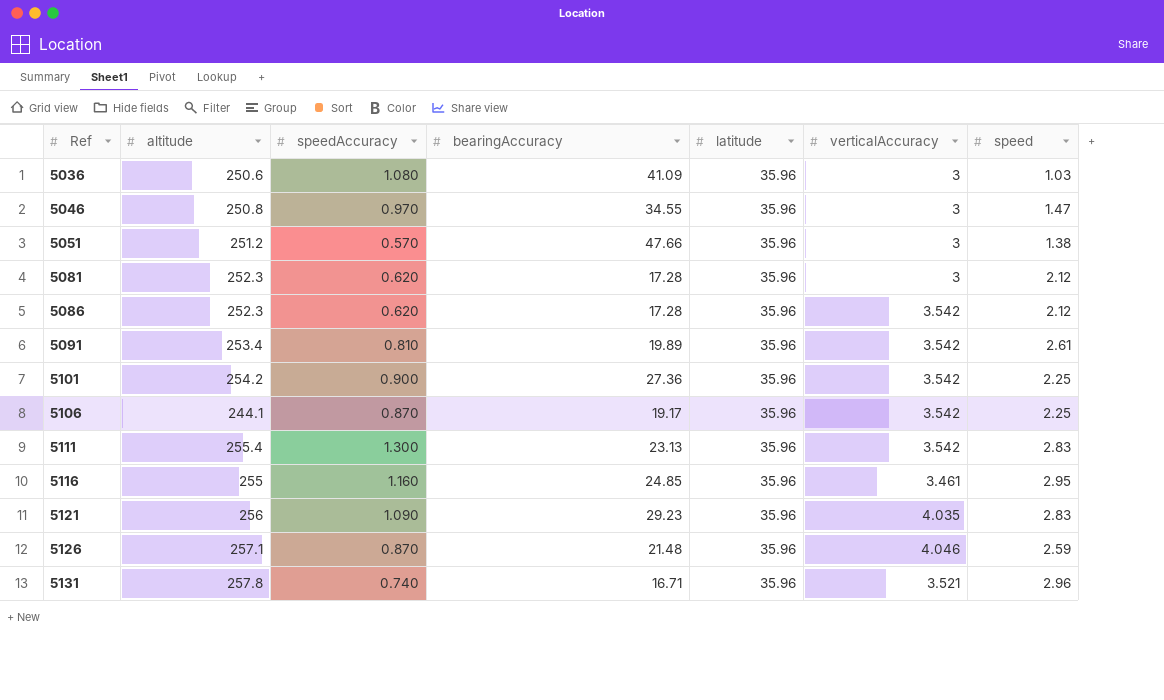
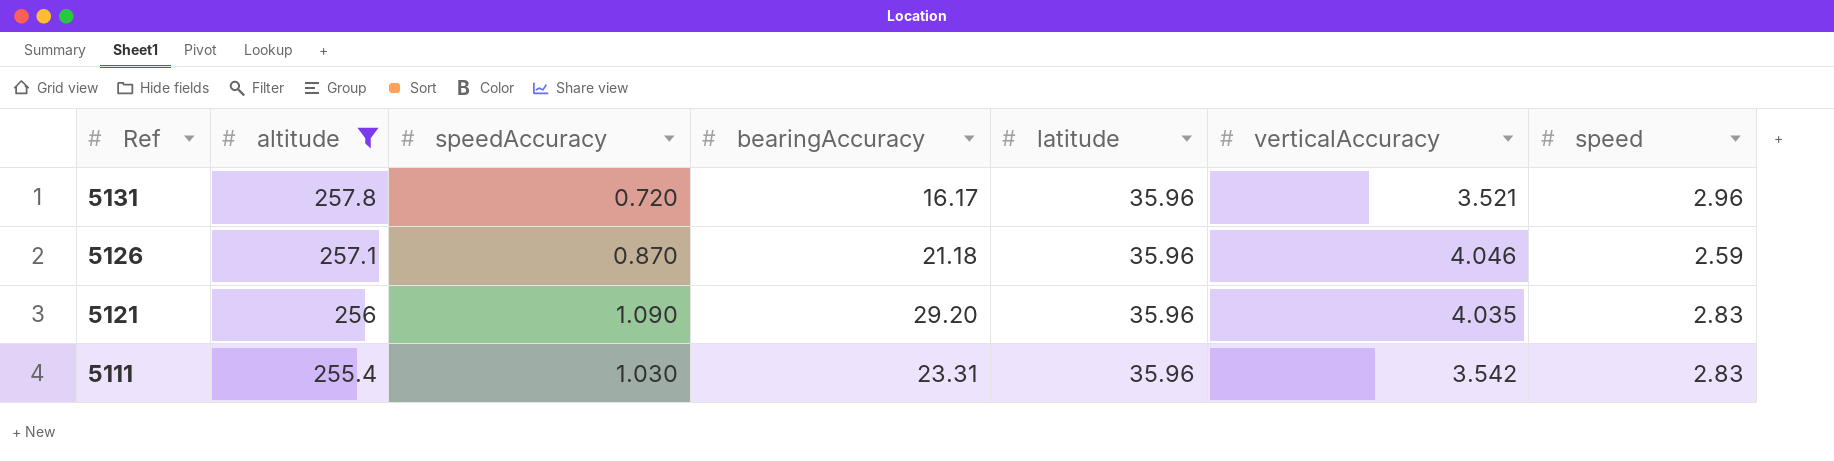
filter: none -> altitude >= 255.4
row order: Ref ascending -> Ref descending
5131 | speedAccuracy: 0.740 -> 0.720
5131 | bearingAccuracy: 16.71 -> 16.17
5126 | bearingAccuracy: 21.48 -> 21.18
5121 | bearingAccuracy: 29.23 -> 29.20
5111 | speedAccuracy: 1.300 -> 1.030
5111 | bearingAccuracy: 23.13 -> 23.31

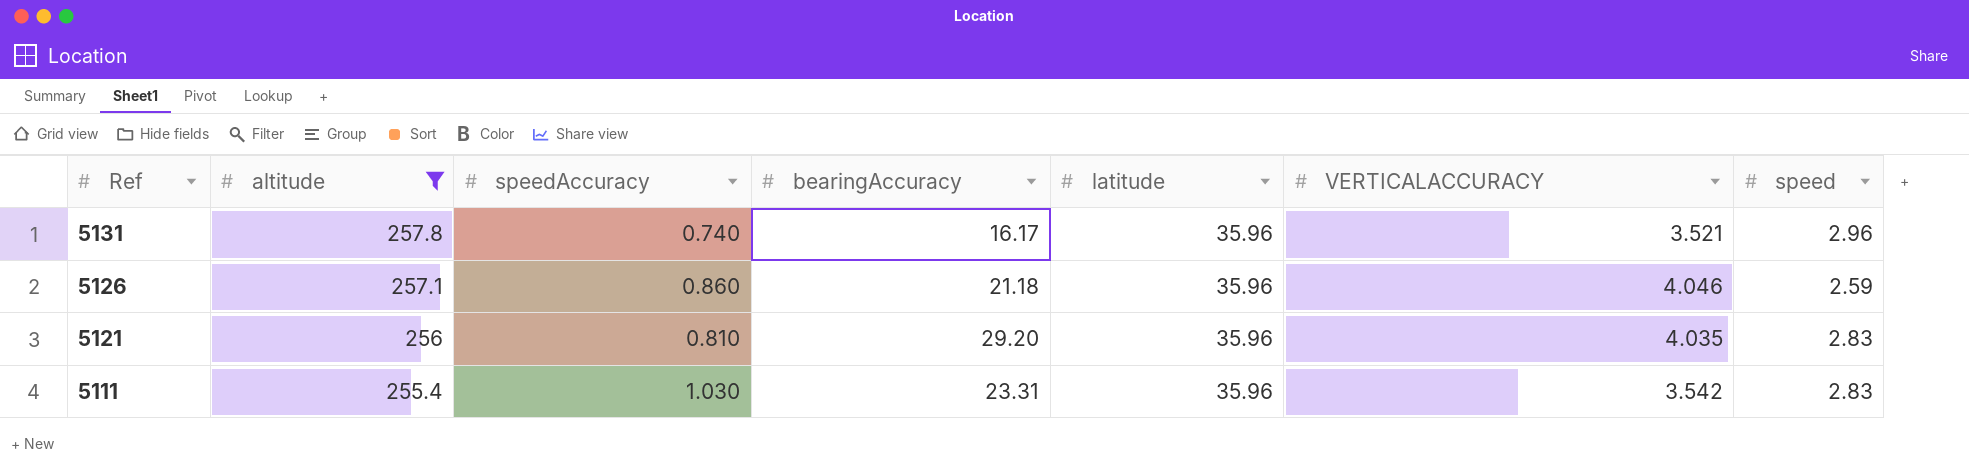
column name: verticalAccuracy -> VERTICALACCURACY
5131 | speedAccuracy: 0.720 -> 0.740
5126 | speedAccuracy: 0.870 -> 0.860
5121 | speedAccuracy: 1.090 -> 0.810

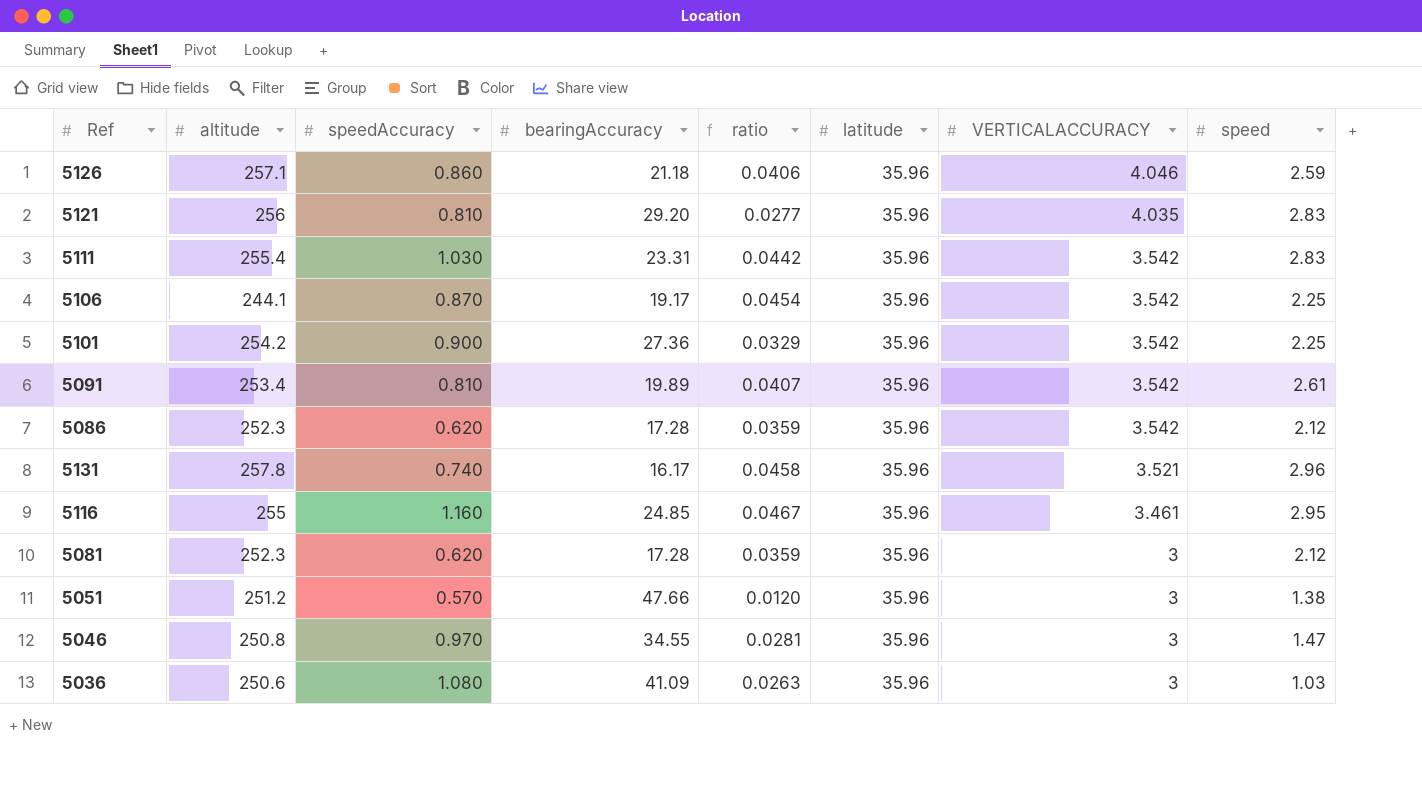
filter: altitude >= 255.4 -> none
row order: Ref descending -> VERTICALACCURACY descending
column ratio | formula: none -> [speedAccuracy] / [bearingAccuracy]

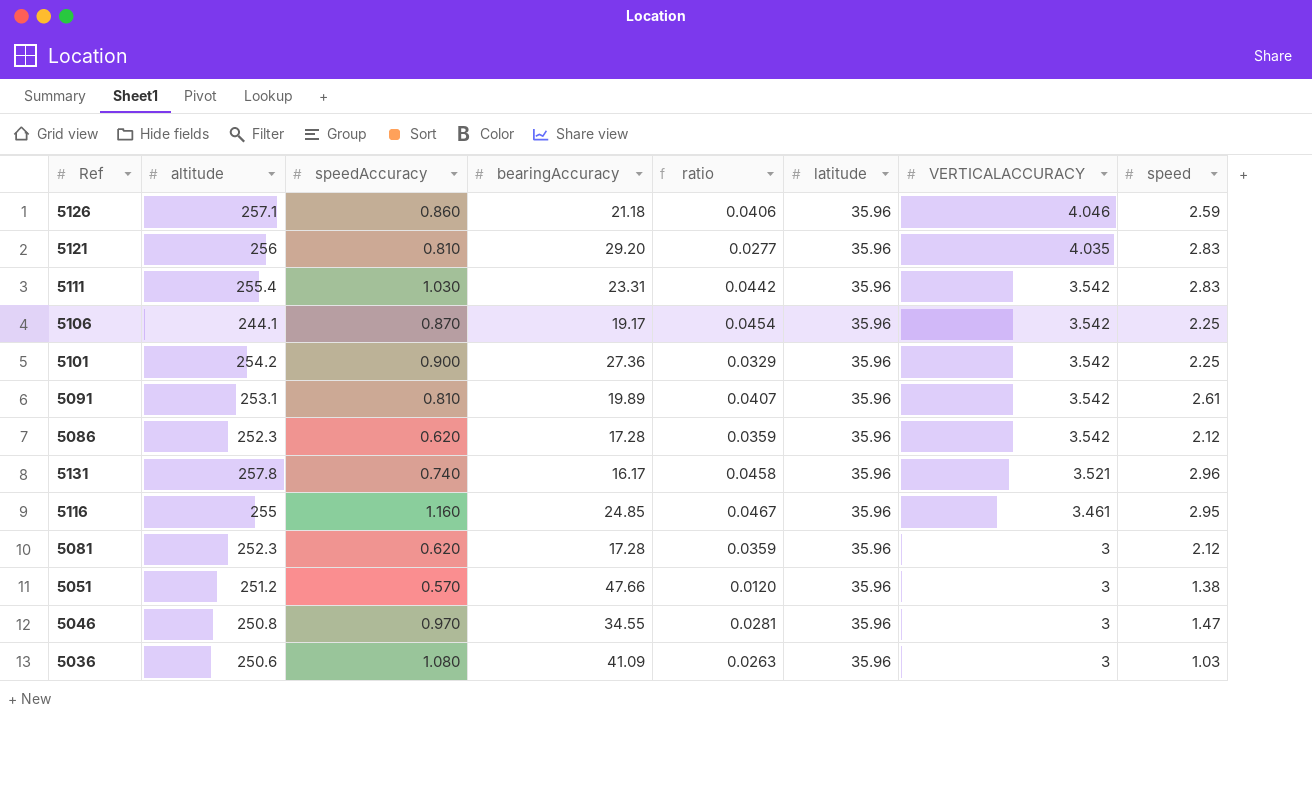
5091 | altitude: 253.4 -> 253.1

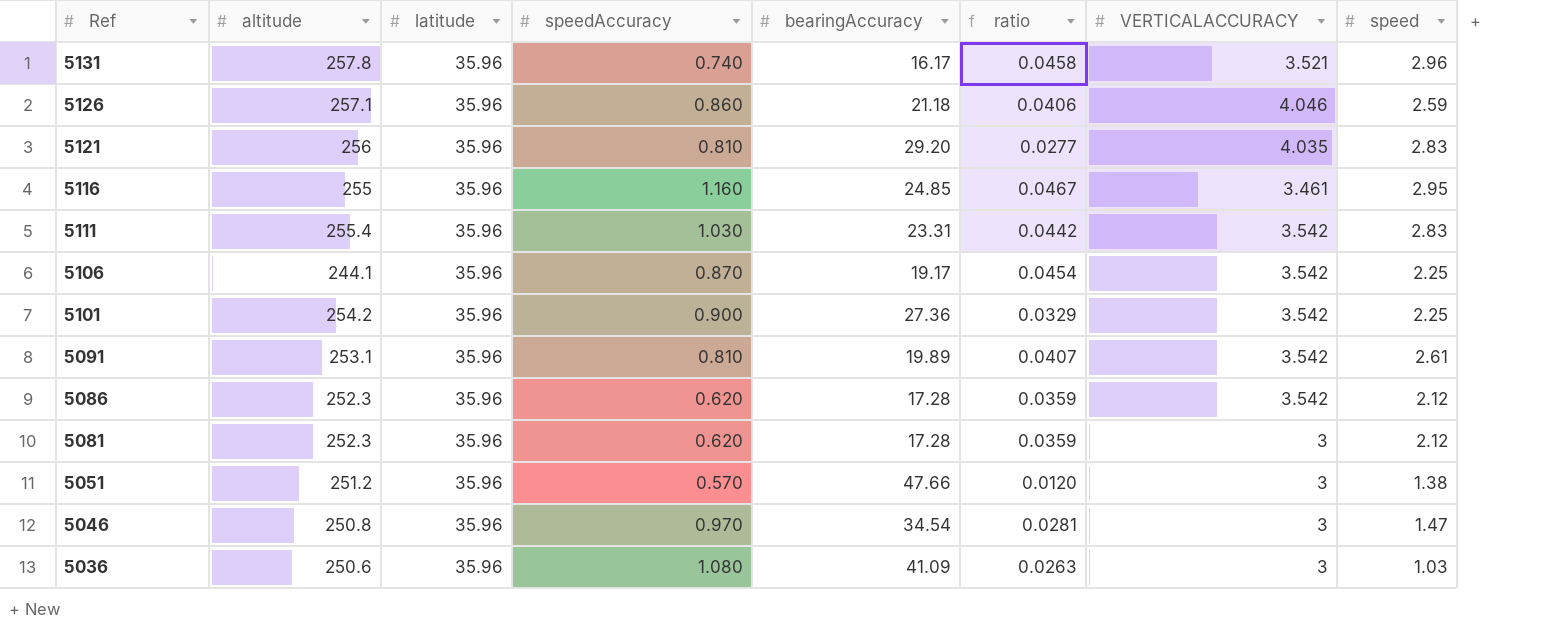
row order: VERTICALACCURACY descending -> Ref descending
column latitude | position: 6 -> 3
5046 | bearingAccuracy: 34.55 -> 34.54

